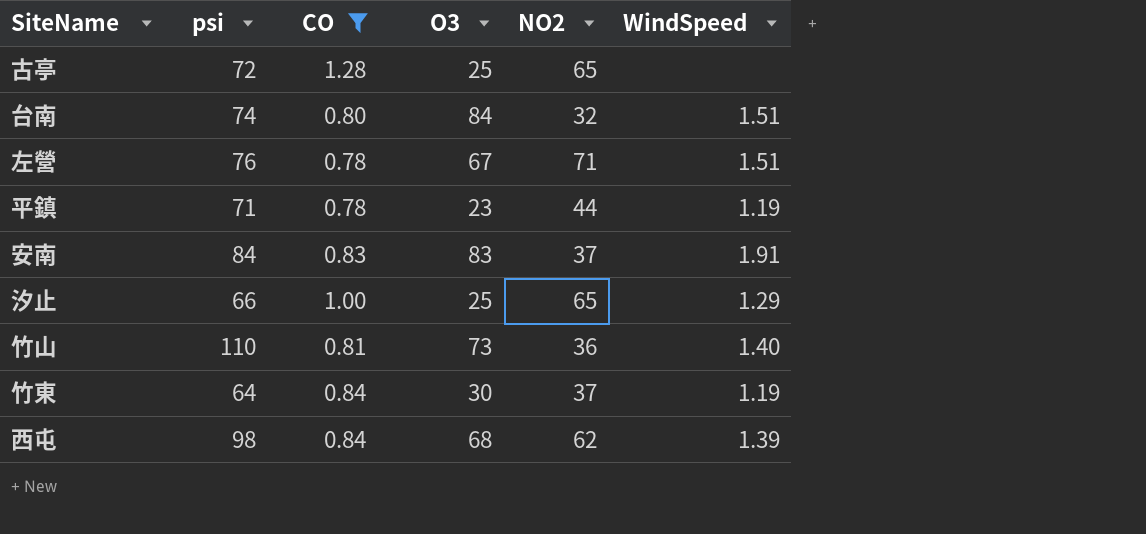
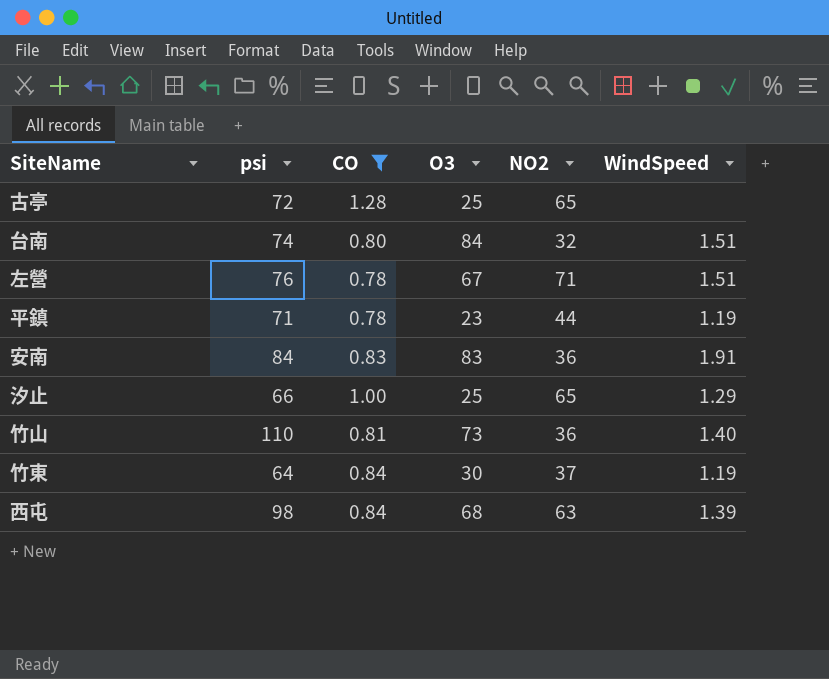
安南 | NO2: 37 -> 36
西屯 | NO2: 62 -> 63

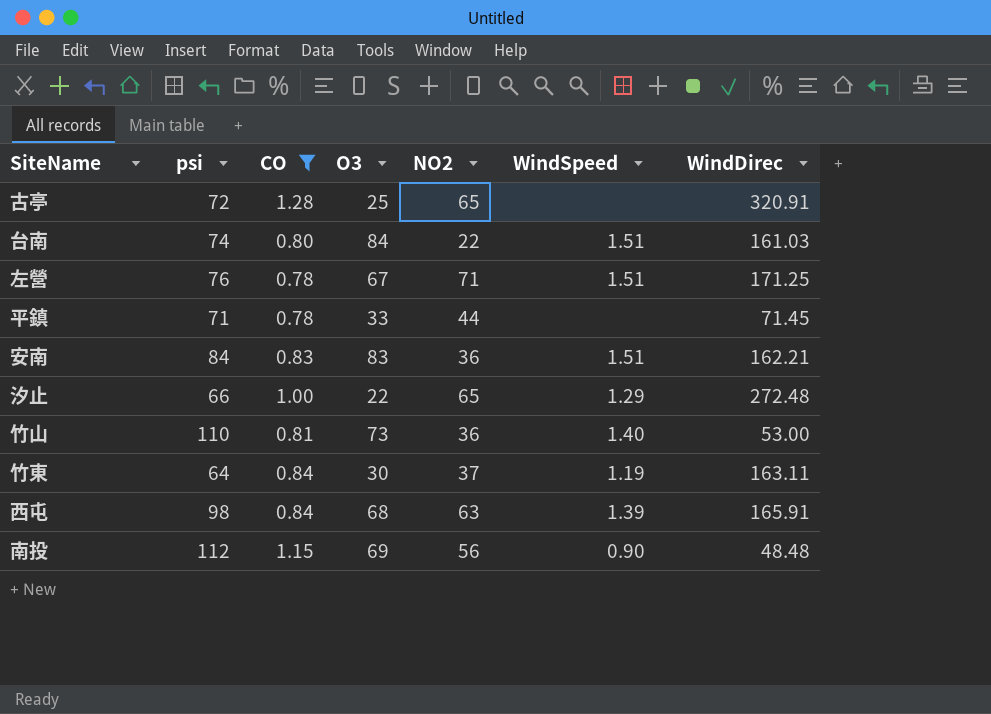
column WindDirec | position: none -> 7
台南 | NO2: 32 -> 22
平鎮 | O3: 23 -> 33
平鎮 | WindSpeed: 1.19 -> none
安南 | WindSpeed: 1.91 -> 1.51
汐止 | O3: 25 -> 22
row 南投: none -> 112 | 1.15 | 69 | 56 | 0.90 | 48.48

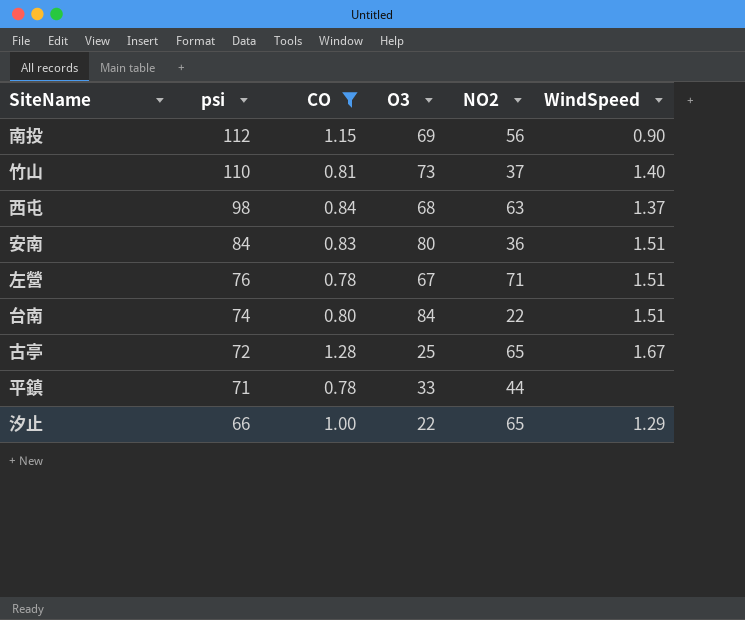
row order: none -> psi descending
column WindDirec | position: 7 -> none
row 竹東: 64 | 0.84 | 30 | 37 | 1.19 | 163.11 -> none
竹山 | NO2: 36 -> 37
西屯 | WindSpeed: 1.39 -> 1.37
安南 | O3: 83 -> 80
古亭 | WindSpeed: none -> 1.67

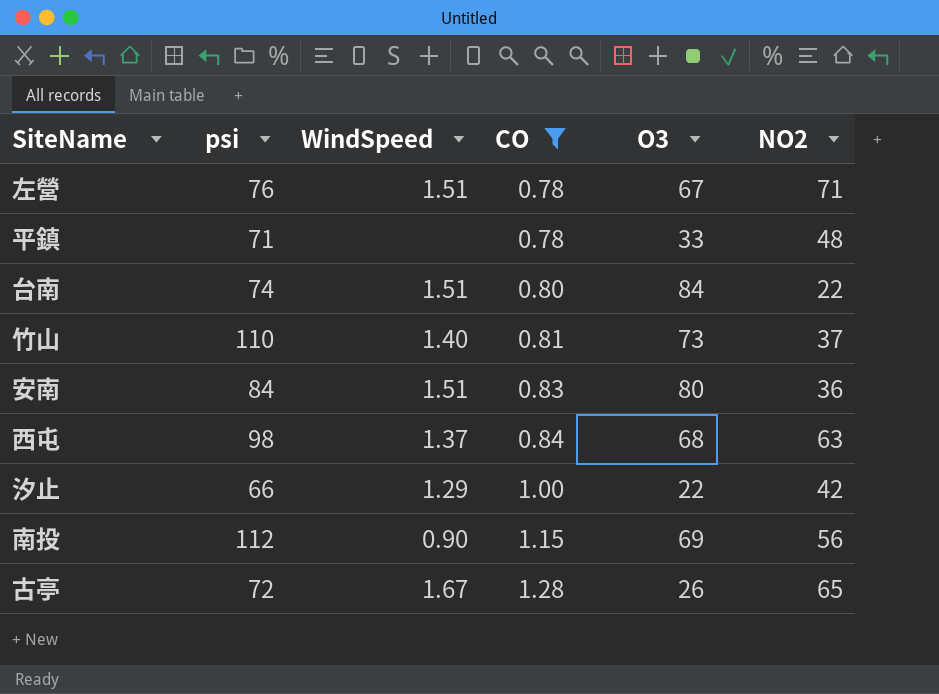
row order: psi descending -> CO ascending
column WindSpeed | position: 6 -> 3
平鎮 | NO2: 44 -> 48
汐止 | NO2: 65 -> 42
古亭 | O3: 25 -> 26

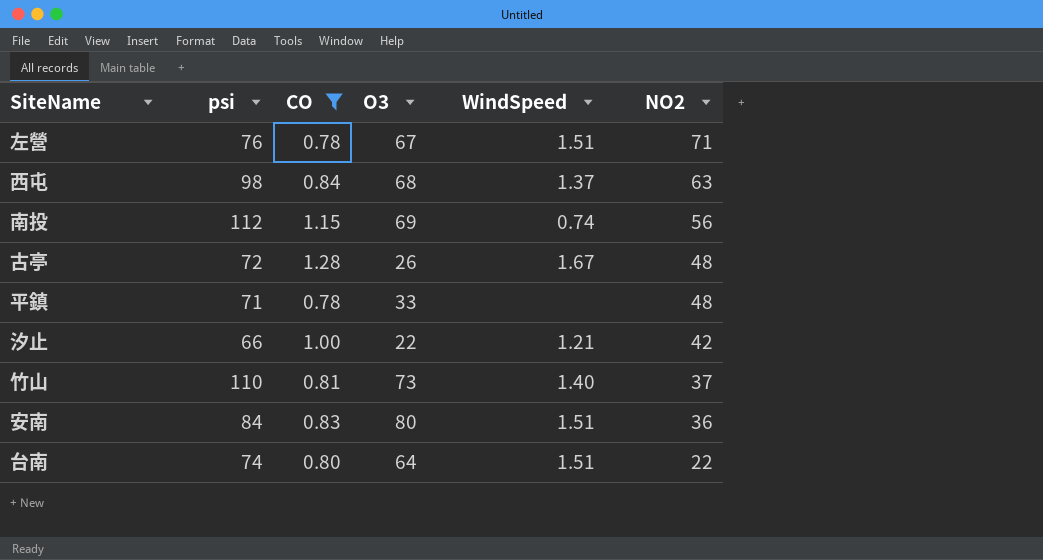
row order: CO ascending -> NO2 descending
column WindSpeed | position: 3 -> 5
南投 | WindSpeed: 0.90 -> 0.74
古亭 | NO2: 65 -> 48
汐止 | WindSpeed: 1.29 -> 1.21
台南 | O3: 84 -> 64

